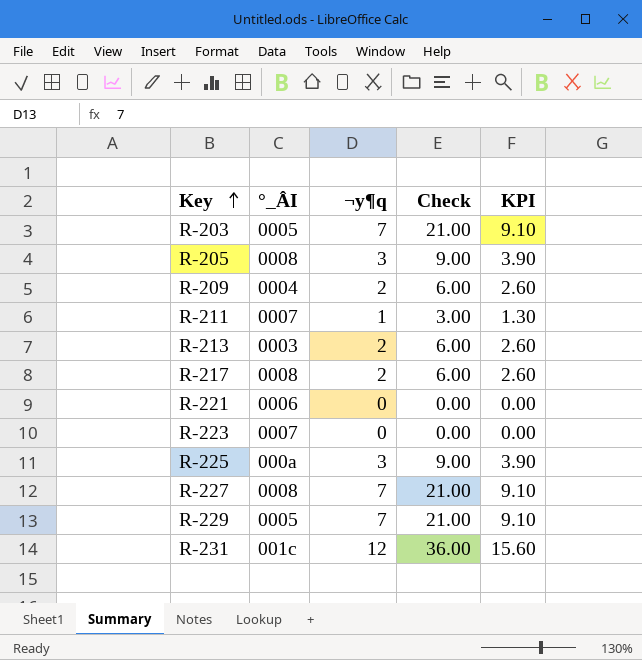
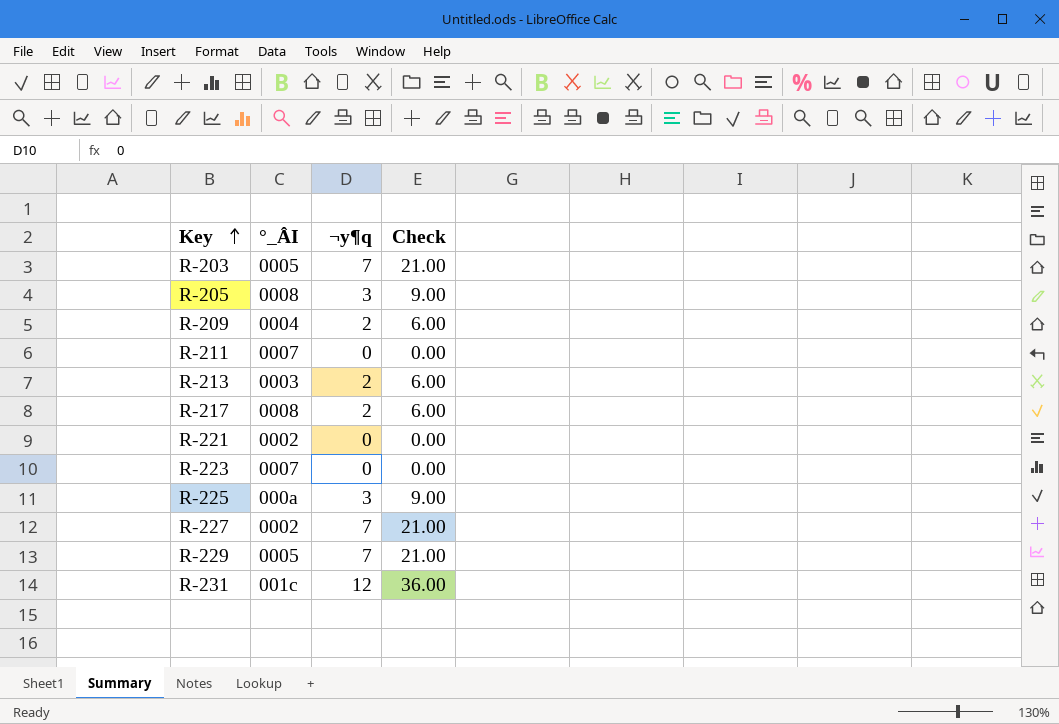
column KPI | formula: [¬y¶q] * 1.3 -> none
R-211 | ¬y¶q: 1 -> 0
R-211 | Check: 3.00 -> 0.00
R-221 | °_ÂI: 0006 -> 0002
R-227 | °_ÂI: 0008 -> 0002

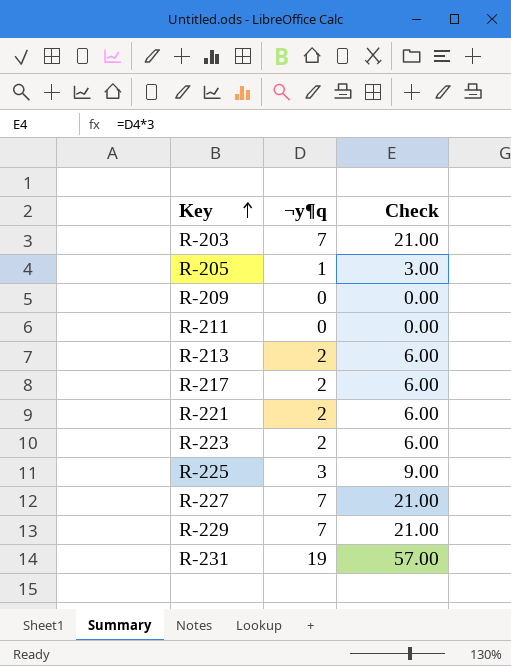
column °_ÂI | position: 2 -> none
R-205 | ¬y¶q: 3 -> 1
R-205 | Check: 9.00 -> 3.00
R-209 | ¬y¶q: 2 -> 0
R-209 | Check: 6.00 -> 0.00
R-221 | ¬y¶q: 0 -> 2
R-221 | Check: 0.00 -> 6.00
R-223 | ¬y¶q: 0 -> 2
R-223 | Check: 0.00 -> 6.00
R-231 | ¬y¶q: 12 -> 19
R-231 | Check: 36.00 -> 57.00

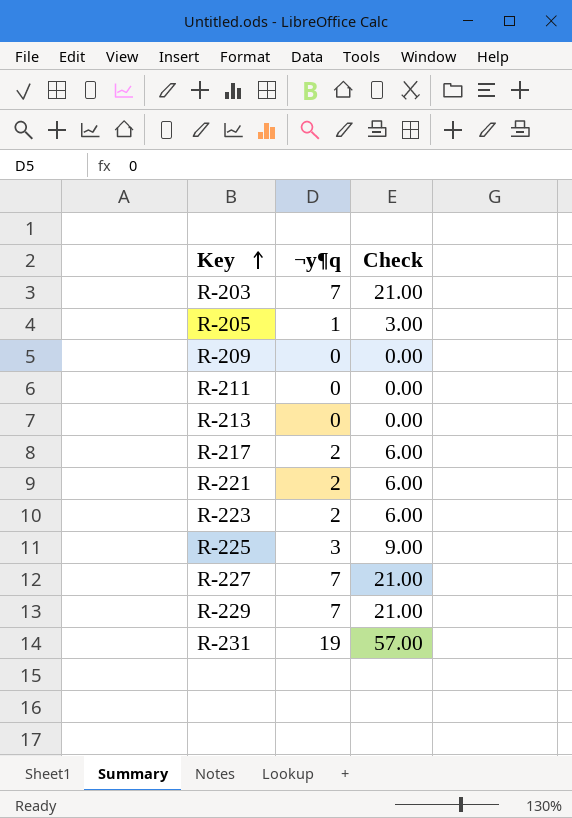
R-213 | ¬y¶q: 2 -> 0
R-213 | Check: 6.00 -> 0.00

